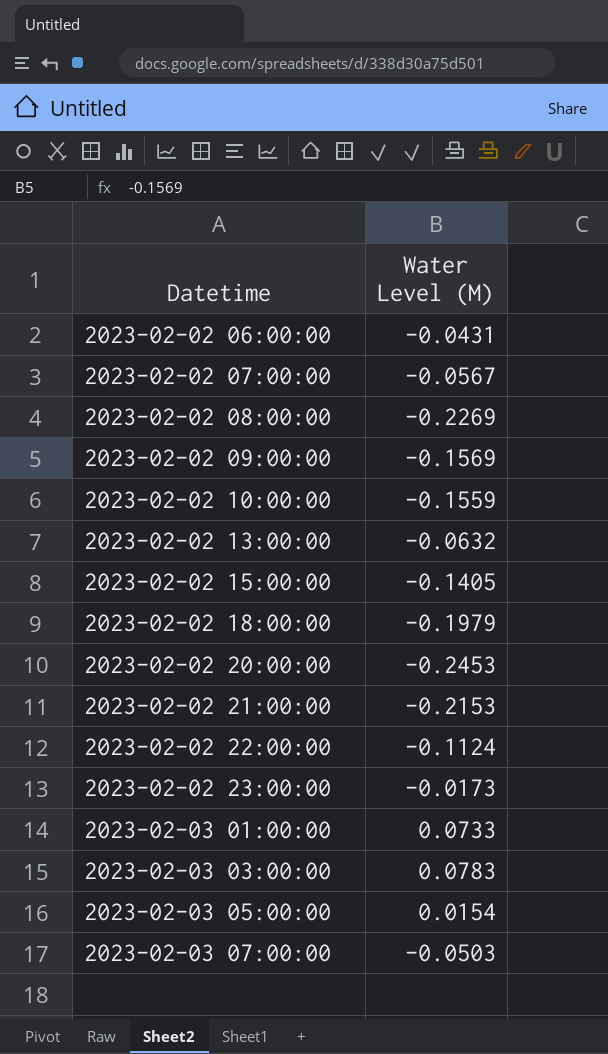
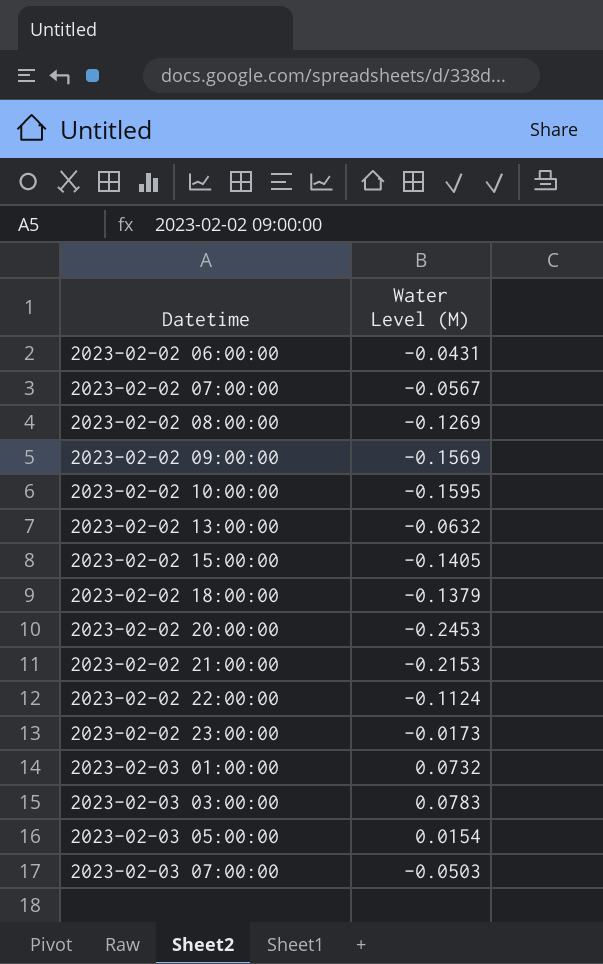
2023-02-02 08:00:00 | Water Level (M): -0.2269 -> -0.1269
2023-02-02 10:00:00 | Water Level (M): -0.1559 -> -0.1595
2023-02-02 18:00:00 | Water Level (M): -0.1979 -> -0.1379
2023-02-03 01:00:00 | Water Level (M): 0.0733 -> 0.0732

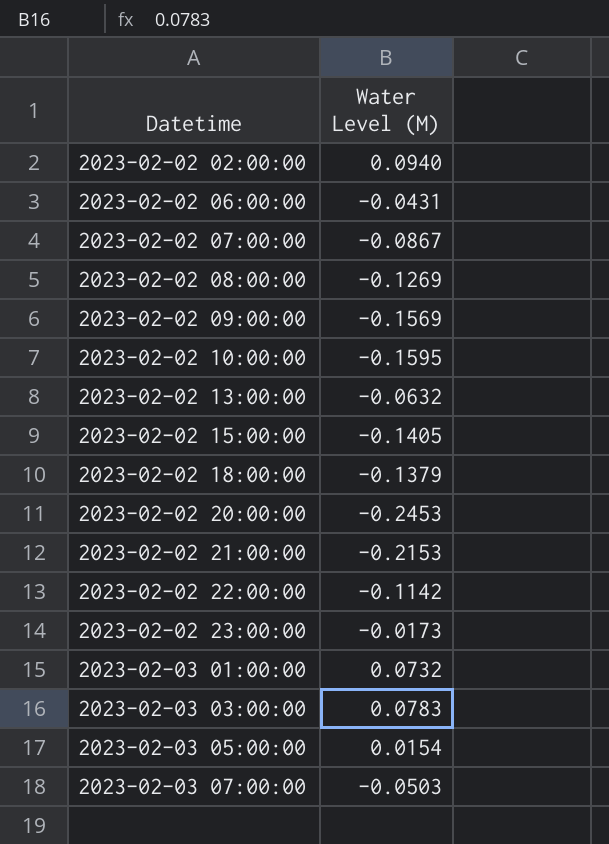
row 2023-02-02 02:00:00: none -> 0.0940
2023-02-02 07:00:00 | Water Level (M): -0.0567 -> -0.0867
2023-02-02 22:00:00 | Water Level (M): -0.1124 -> -0.1142

